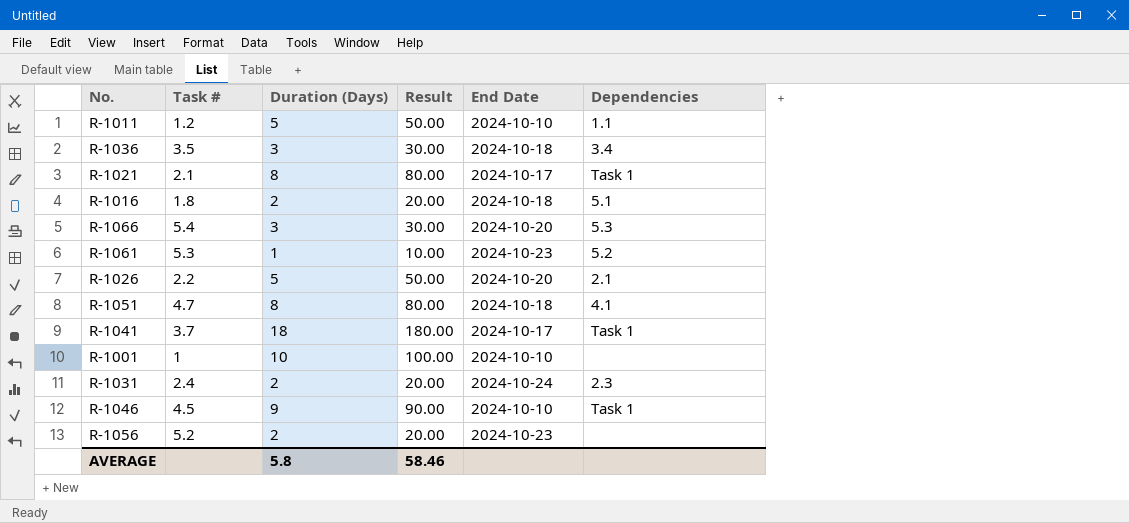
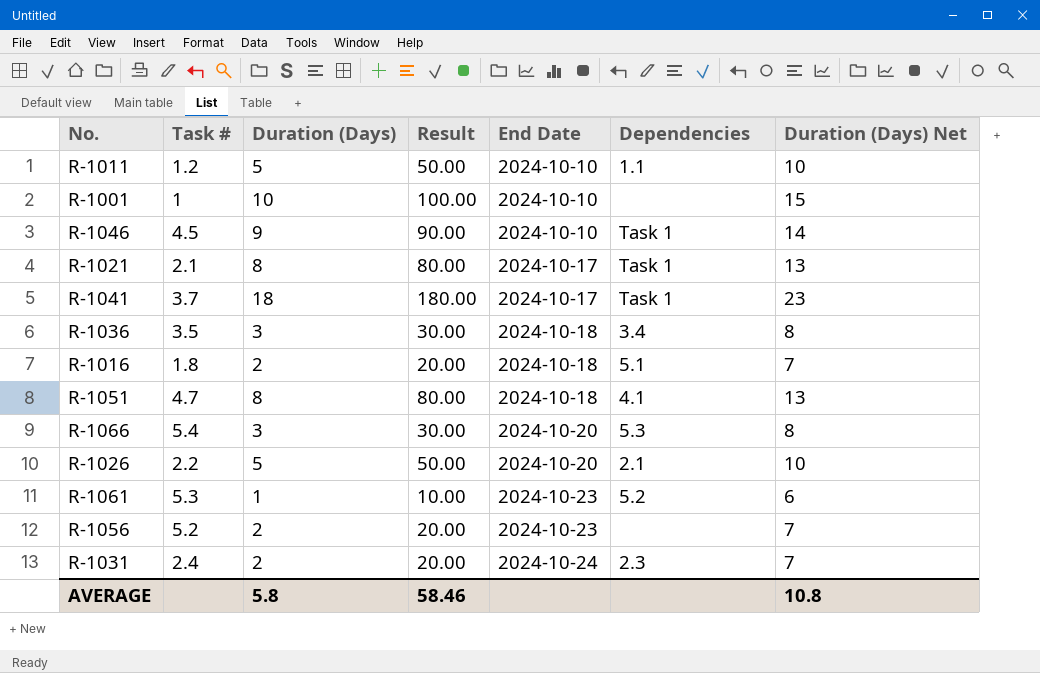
row order: none -> End Date ascending
column Duration (Days) Net | formula: none -> [Duration (Days)] + 5

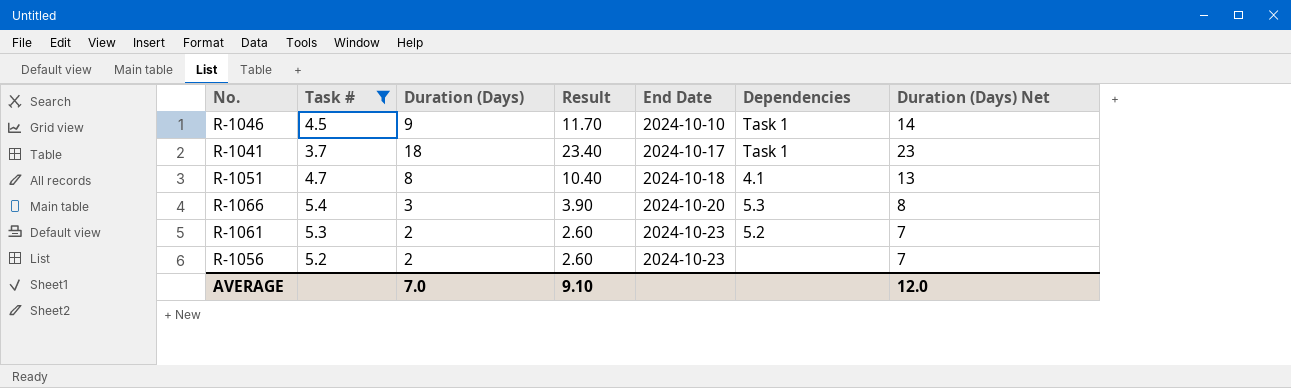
filter: none -> Task # >= 3.7
column Result | formula: [Duration (Days)] * 10 -> [Duration (Days)] * 1.3
R-1061 | Duration (Days): 1 -> 2
R-1061 | Duration (Days) Net: 6 -> 7
AVERAGE | Duration (Days): 5.8 -> 7.0
AVERAGE | Result: 58.46 -> 9.10
AVERAGE | Duration (Days) Net: 10.8 -> 12.0

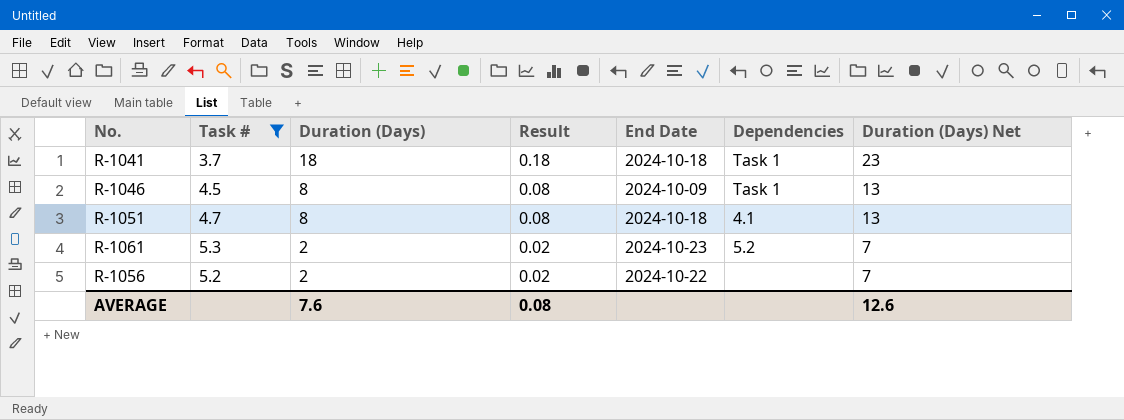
row order: End Date ascending -> Duration (Days) descending
column Result | formula: [Duration (Days)] * 1.3 -> [Duration (Days)] * 0.01
row R-1066: 5.4 | 3 | 3.90 | 2024-10-20 | 5.3 | 8 -> none
R-1041 | End Date: 2024-10-17 -> 2024-10-18
R-1046 | Duration (Days): 9 -> 8
R-1046 | End Date: 2024-10-10 -> 2024-10-09
R-1046 | Duration (Days) Net: 14 -> 13
R-1056 | End Date: 2024-10-23 -> 2024-10-22
AVERAGE | Duration (Days): 7.0 -> 7.6
AVERAGE | Result: 9.10 -> 0.08
AVERAGE | Duration (Days) Net: 12.0 -> 12.6

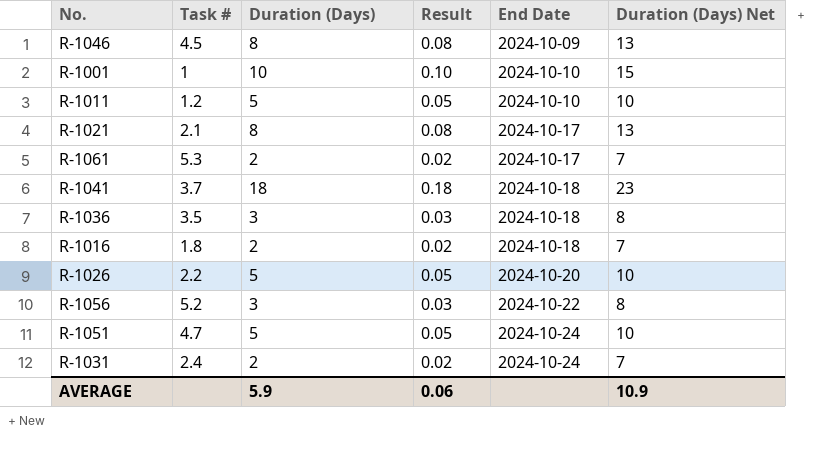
filter: Task # >= 3.7 -> none
row order: Duration (Days) descending -> End Date ascending
column Dependencies | position: 6 -> none
R-1061 | End Date: 2024-10-23 -> 2024-10-17
R-1056 | Duration (Days): 2 -> 3
R-1056 | Result: 0.02 -> 0.03
R-1056 | Duration (Days) Net: 7 -> 8
R-1051 | Duration (Days): 8 -> 5
R-1051 | Result: 0.08 -> 0.05
R-1051 | End Date: 2024-10-18 -> 2024-10-24
R-1051 | Duration (Days) Net: 13 -> 10
AVERAGE | Duration (Days): 7.6 -> 5.9
AVERAGE | Result: 0.08 -> 0.06
AVERAGE | Duration (Days) Net: 12.6 -> 10.9

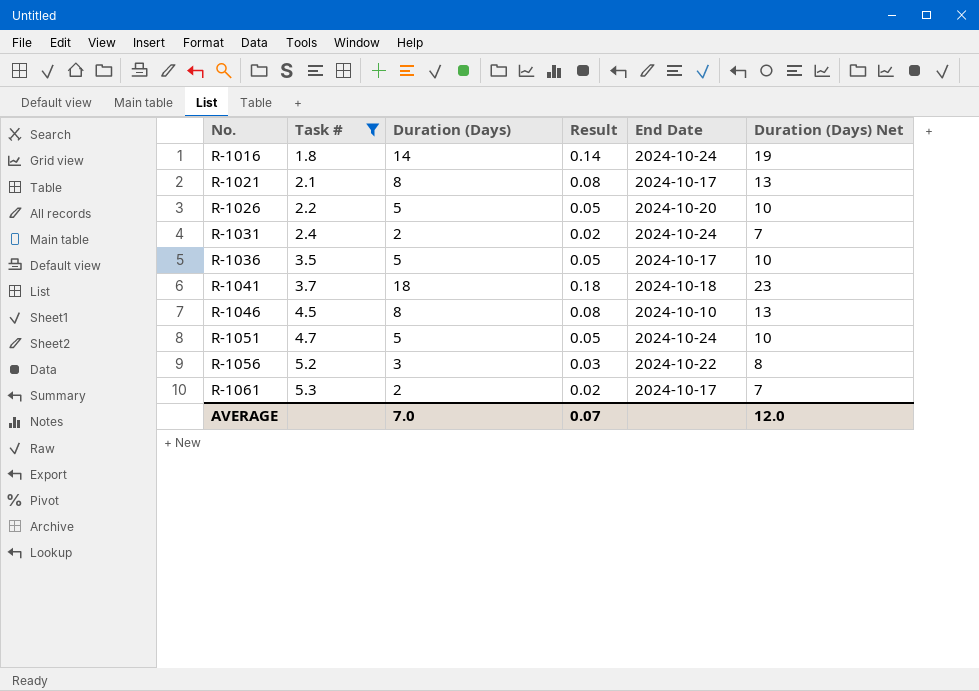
filter: none -> Task # >= 1.8
row order: End Date ascending -> No. ascending
R-1016 | Duration (Days): 2 -> 14
R-1016 | Result: 0.02 -> 0.14
R-1016 | End Date: 2024-10-18 -> 2024-10-24
R-1016 | Duration (Days) Net: 7 -> 19
R-1036 | Duration (Days): 3 -> 5
R-1036 | Result: 0.03 -> 0.05
R-1036 | End Date: 2024-10-18 -> 2024-10-17
R-1036 | Duration (Days) Net: 8 -> 10
R-1046 | End Date: 2024-10-09 -> 2024-10-10
AVERAGE | Duration (Days): 5.9 -> 7.0
AVERAGE | Result: 0.06 -> 0.07
AVERAGE | Duration (Days) Net: 10.9 -> 12.0

